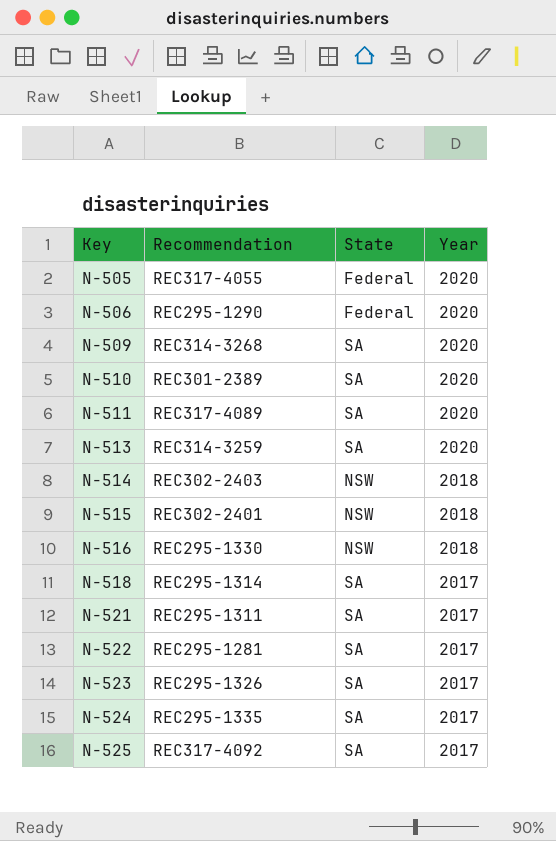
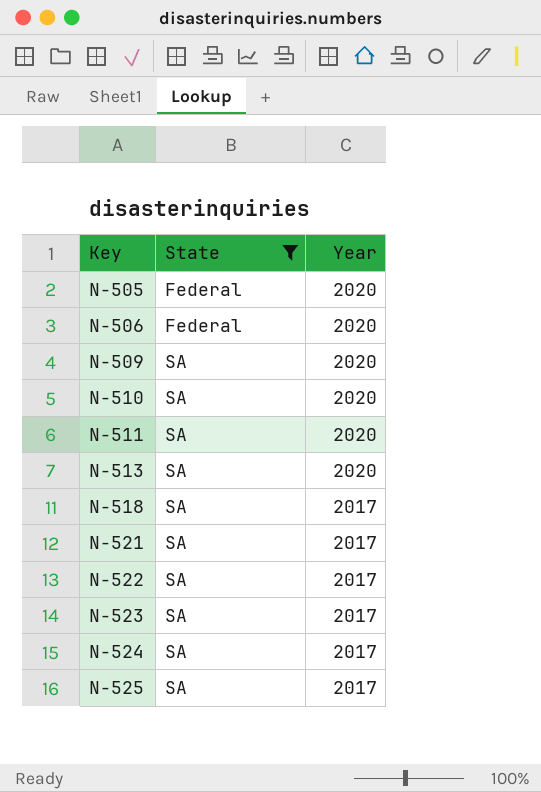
filter: none -> State != NSW
column Recommendation | position: 2 -> none

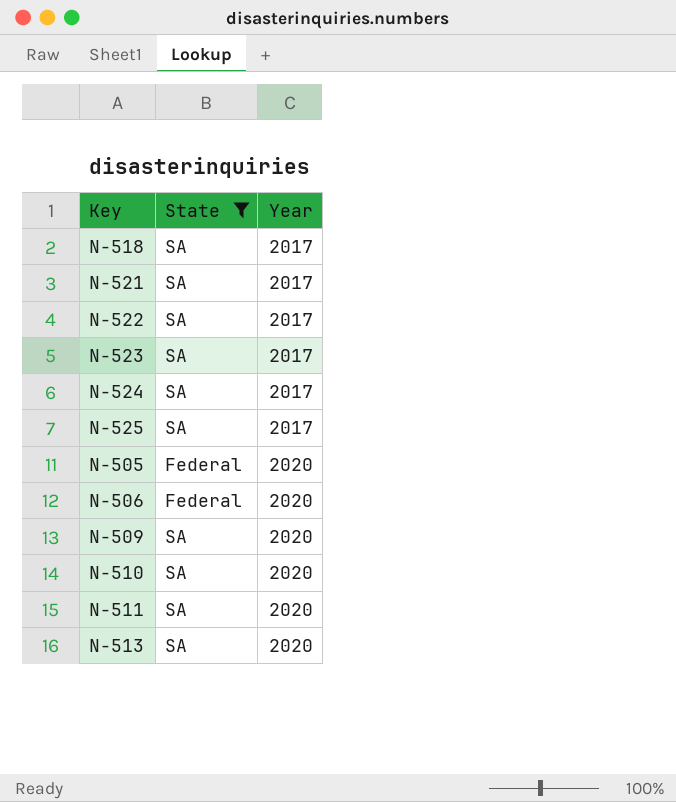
row order: Key ascending -> Year ascending

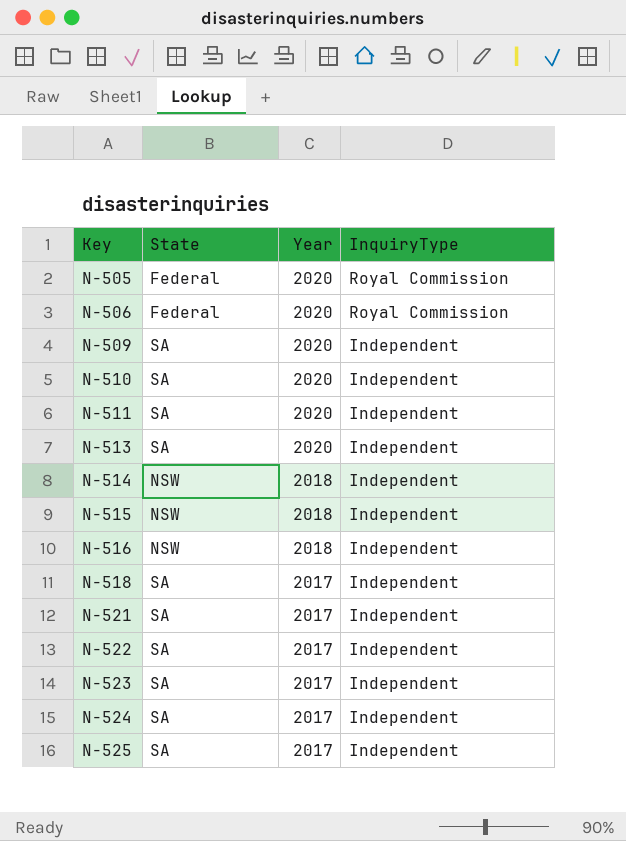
filter: State != NSW -> none
row order: Year ascending -> Key ascending
column InquiryType | position: none -> 4

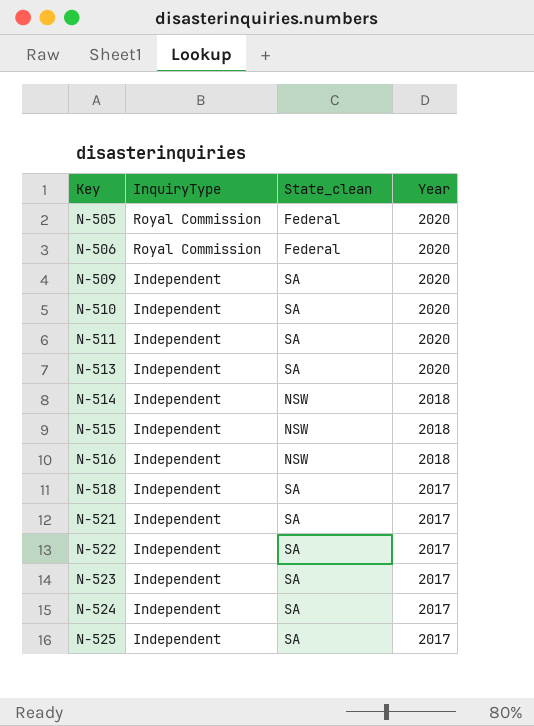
column InquiryType | position: 4 -> 2
column name: State -> State_clean

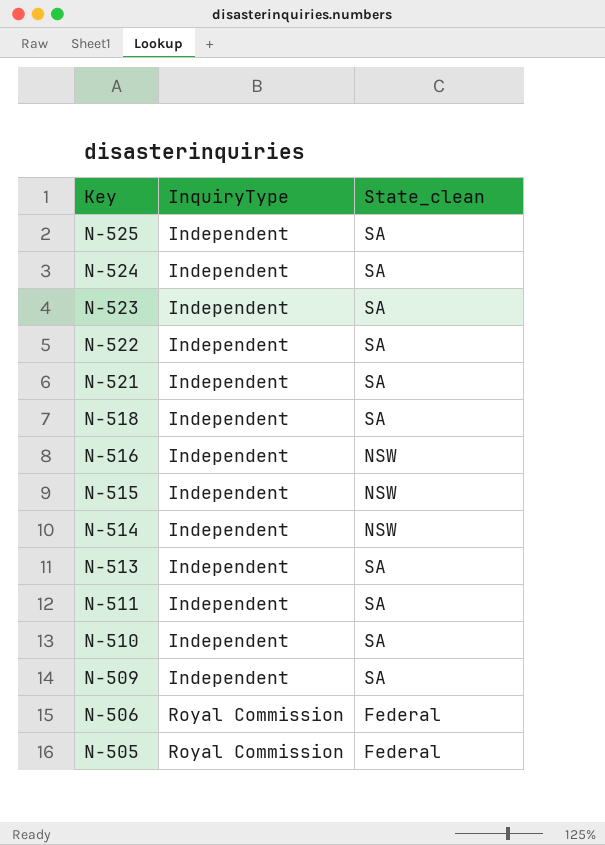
row order: Key ascending -> Key descending
column Year | position: 4 -> none

